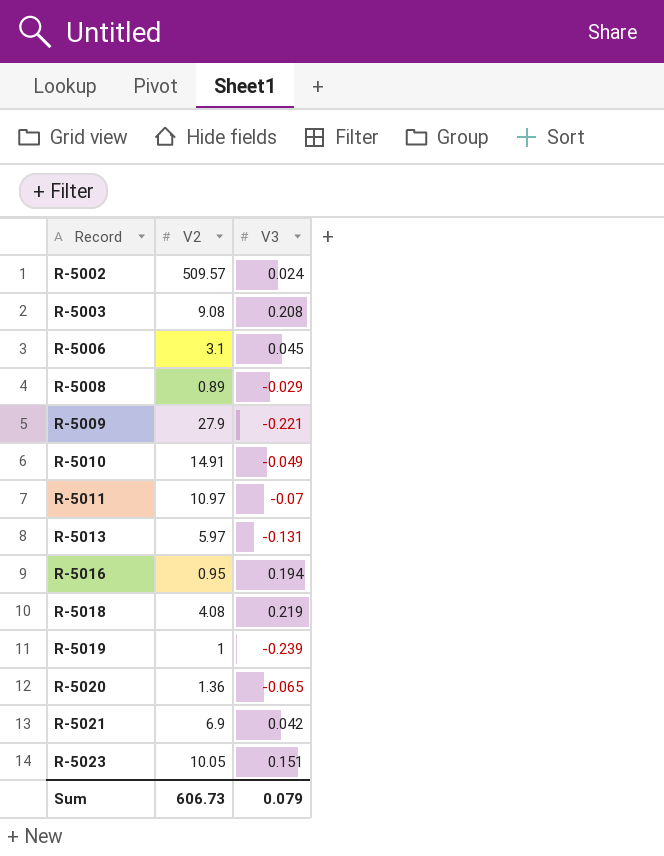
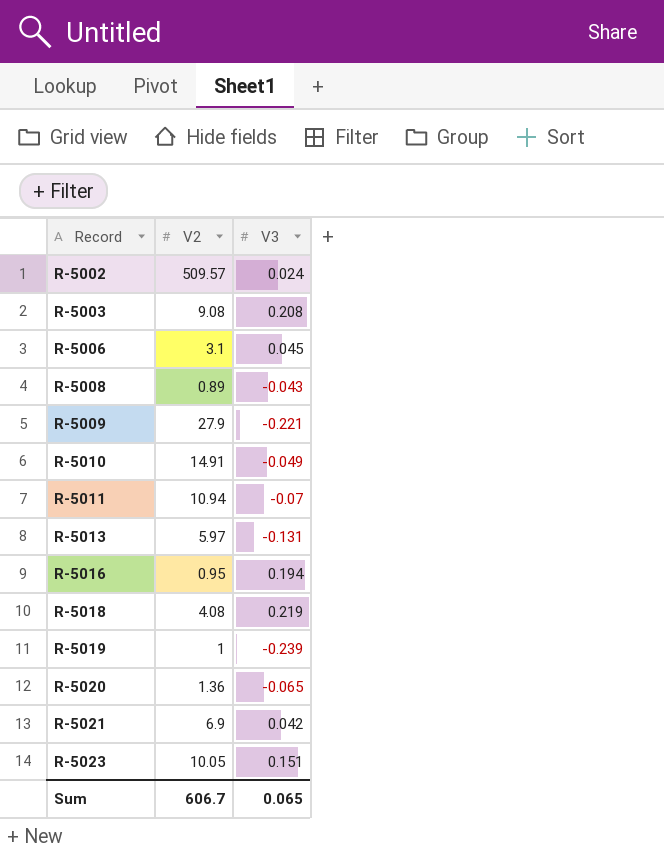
R-5008 | V3: -0.029 -> -0.043
R-5011 | V2: 10.97 -> 10.94
Sum | V2: 606.73 -> 606.7
Sum | V3: 0.079 -> 0.065

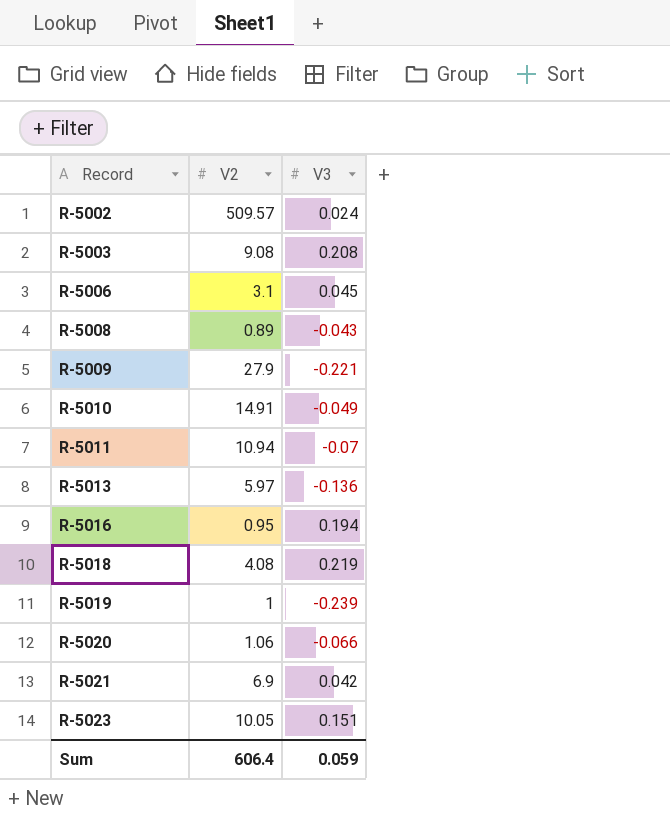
R-5013 | V3: -0.131 -> -0.136
R-5020 | V2: 1.36 -> 1.06
R-5020 | V3: -0.065 -> -0.066
Sum | V2: 606.7 -> 606.4
Sum | V3: 0.065 -> 0.059

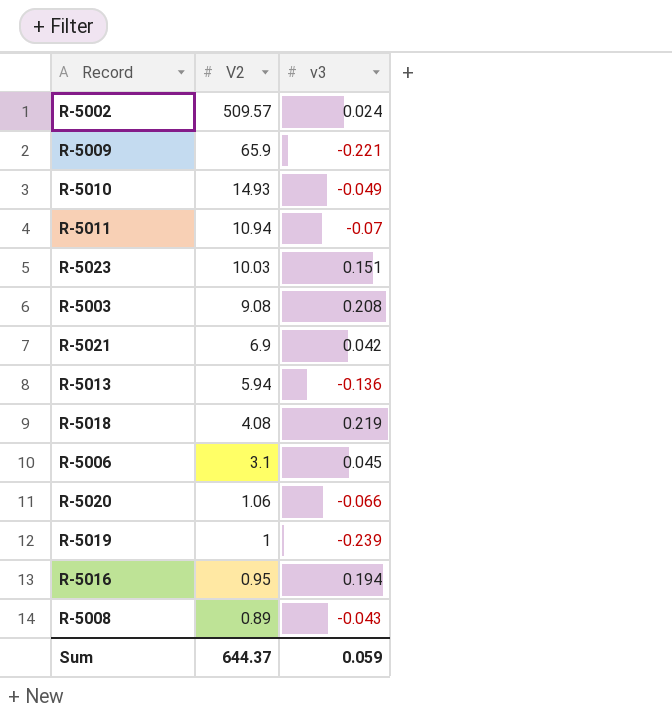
row order: Record ascending -> V2 descending
column name: V3 -> v3
R-5009 | V2: 27.9 -> 65.9
R-5010 | V2: 14.91 -> 14.93
R-5023 | V2: 10.05 -> 10.03
R-5013 | V2: 5.97 -> 5.94
Sum | V2: 606.4 -> 644.37

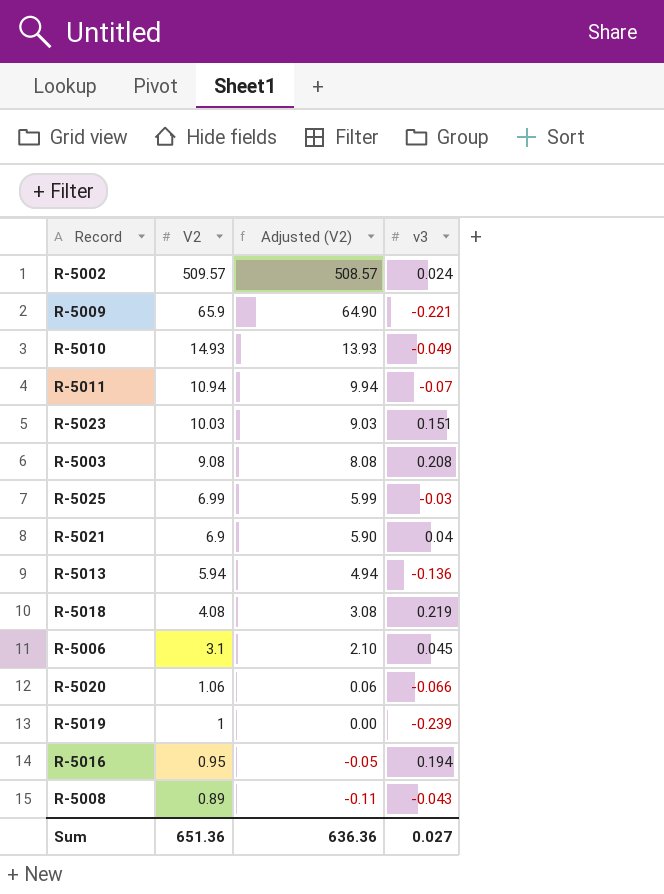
column Adjusted (V2) | formula: none -> [V2] - 1
row R-5025: none -> 6.99 | 5.99 | -0.03
R-5021 | v3: 0.042 -> 0.04
Sum | V2: 644.37 -> 651.36
Sum | v3: 0.059 -> 0.027

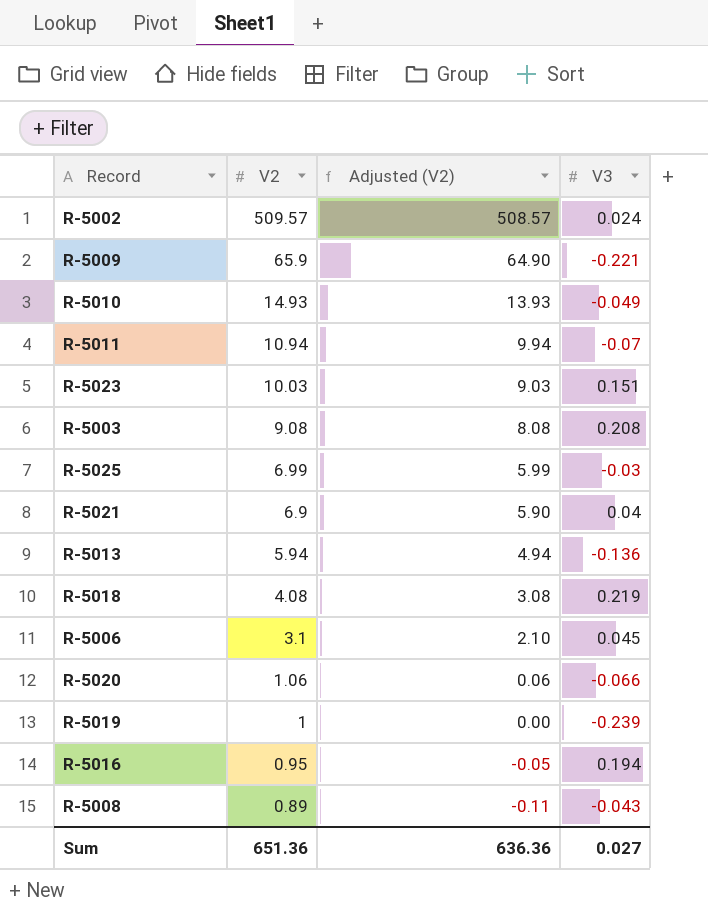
column name: v3 -> V3

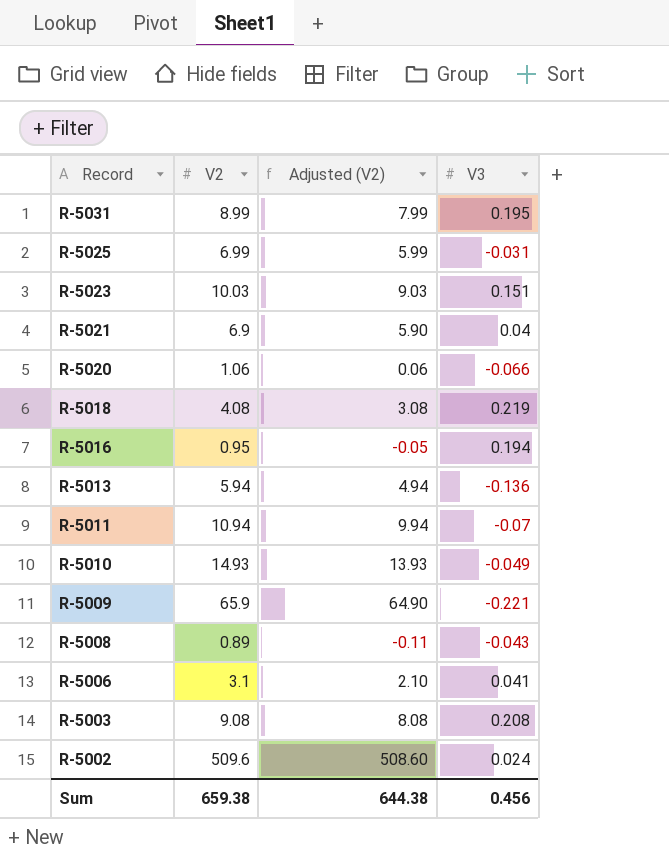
row order: V2 descending -> Record descending
row R-5019: 1 | 0.00 | -0.239 -> none
row R-5031: none -> 8.99 | 7.99 | 0.195
R-5025 | V3: -0.03 -> -0.031
R-5006 | V3: 0.045 -> 0.041
R-5002 | V2: 509.57 -> 509.6
R-5002 | Adjusted (V2): 508.57 -> 508.60
Sum | V2: 651.36 -> 659.38
Sum | Adjusted (V2): 636.36 -> 644.38
Sum | V3: 0.027 -> 0.456

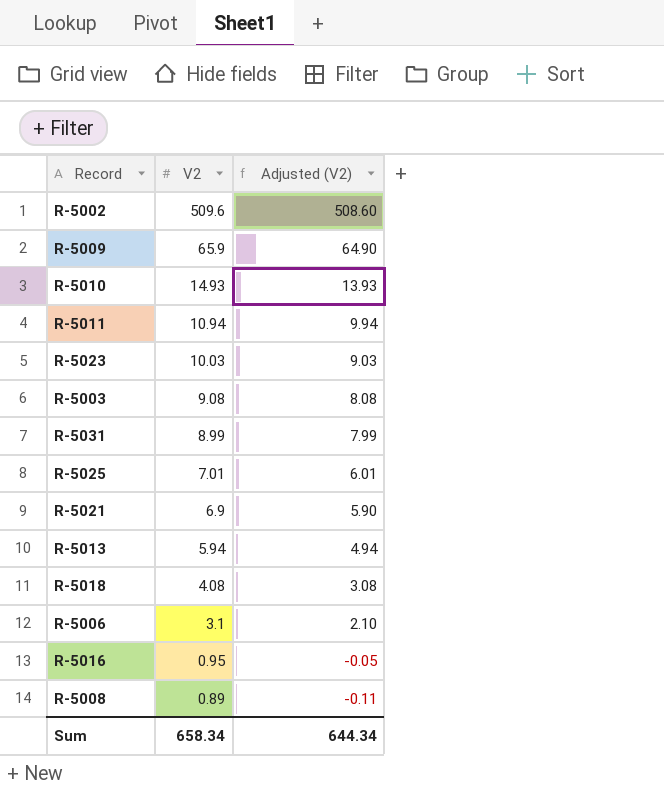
row order: Record descending -> V2 descending
column V3 | position: 4 -> none
row R-5020: 1.06 | 0.06 | -0.066 -> none
R-5025 | V2: 6.99 -> 7.01
R-5025 | Adjusted (V2): 5.99 -> 6.01
Sum | V2: 659.38 -> 658.34
Sum | Adjusted (V2): 644.38 -> 644.34

